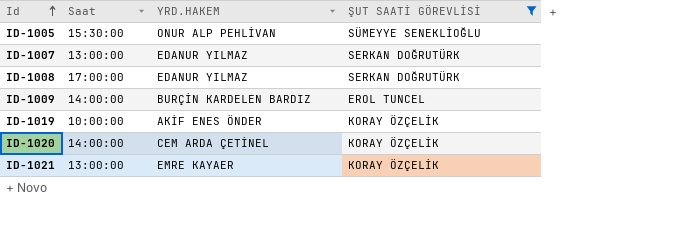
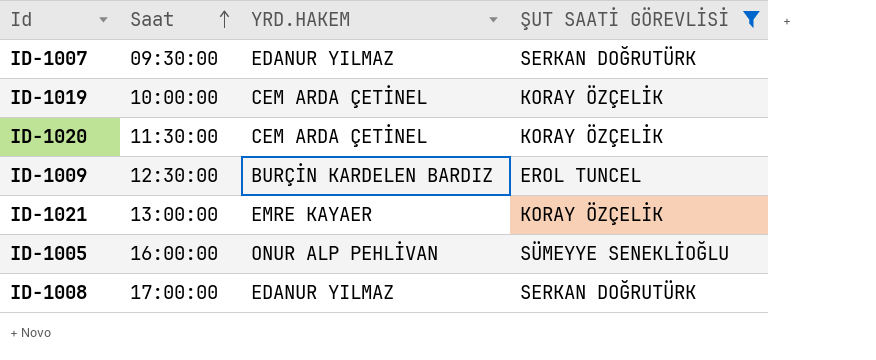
row order: Id ascending -> Saat ascending
ID-1007 | Saat: 13:00:00 -> 09:30:00
ID-1019 | YRD.HAKEM: AKİF ENES ÖNDER -> CEM ARDA ÇETİNEL
ID-1020 | Saat: 14:00:00 -> 11:30:00
ID-1009 | Saat: 14:00:00 -> 12:30:00
ID-1005 | Saat: 15:30:00 -> 16:00:00

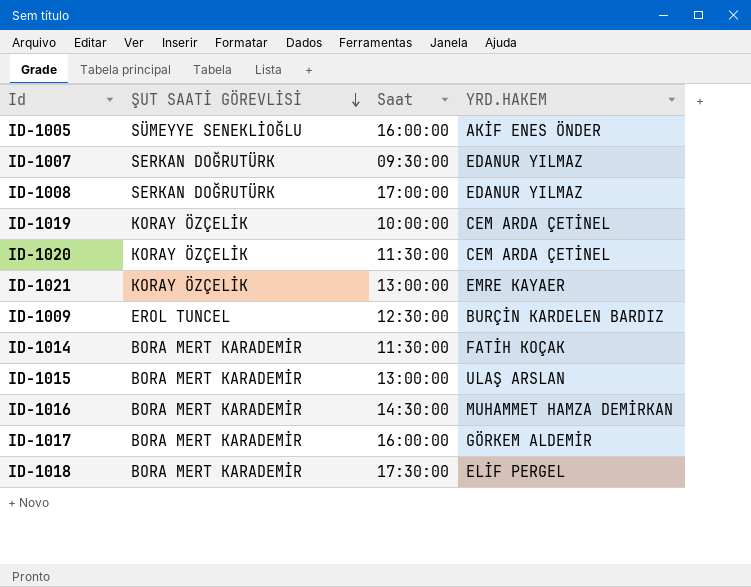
filter: ŞUT SAATİ GÖREVLİSİ != BORA MERT KARADEMİR -> none
row order: Saat ascending -> ŞUT SAATİ GÖREVLİSİ descending
column ŞUT SAATİ GÖREVLİSİ | position: 4 -> 2
ID-1005 | YRD.HAKEM: ONUR ALP PEHLİVAN -> AKİF ENES ÖNDER

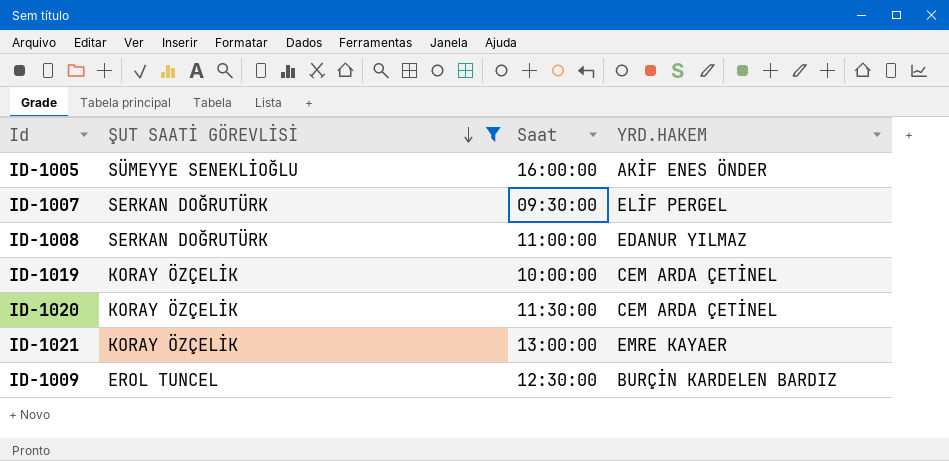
filter: none -> ŞUT SAATİ GÖREVLİSİ != BORA MERT KARADEMİR
ID-1007 | YRD.HAKEM: EDANUR YILMAZ -> ELİF PERGEL
ID-1008 | Saat: 17:00:00 -> 11:00:00

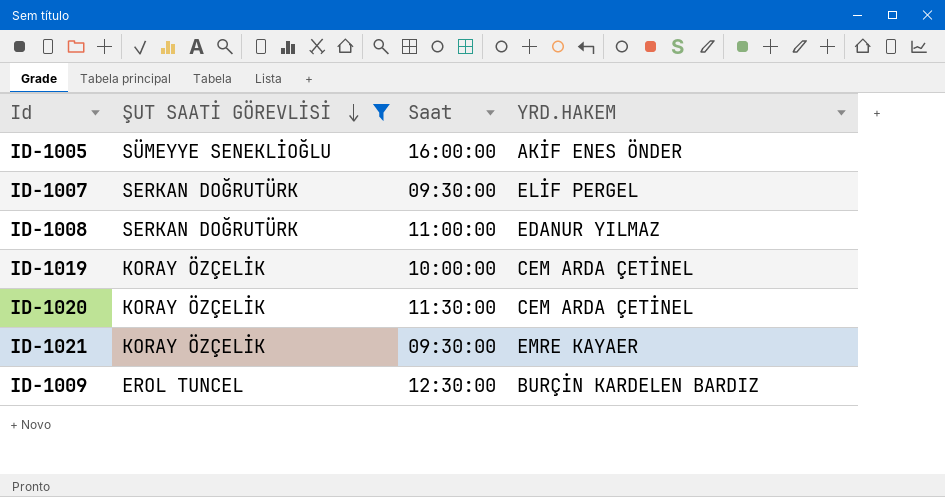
ID-1021 | Saat: 13:00:00 -> 09:30:00

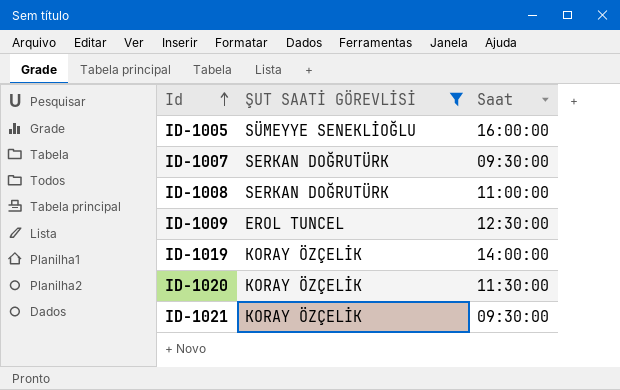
row order: ŞUT SAATİ GÖREVLİSİ descending -> Id ascending
column YRD.HAKEM | position: 4 -> none
ID-1019 | Saat: 10:00:00 -> 14:00:00

